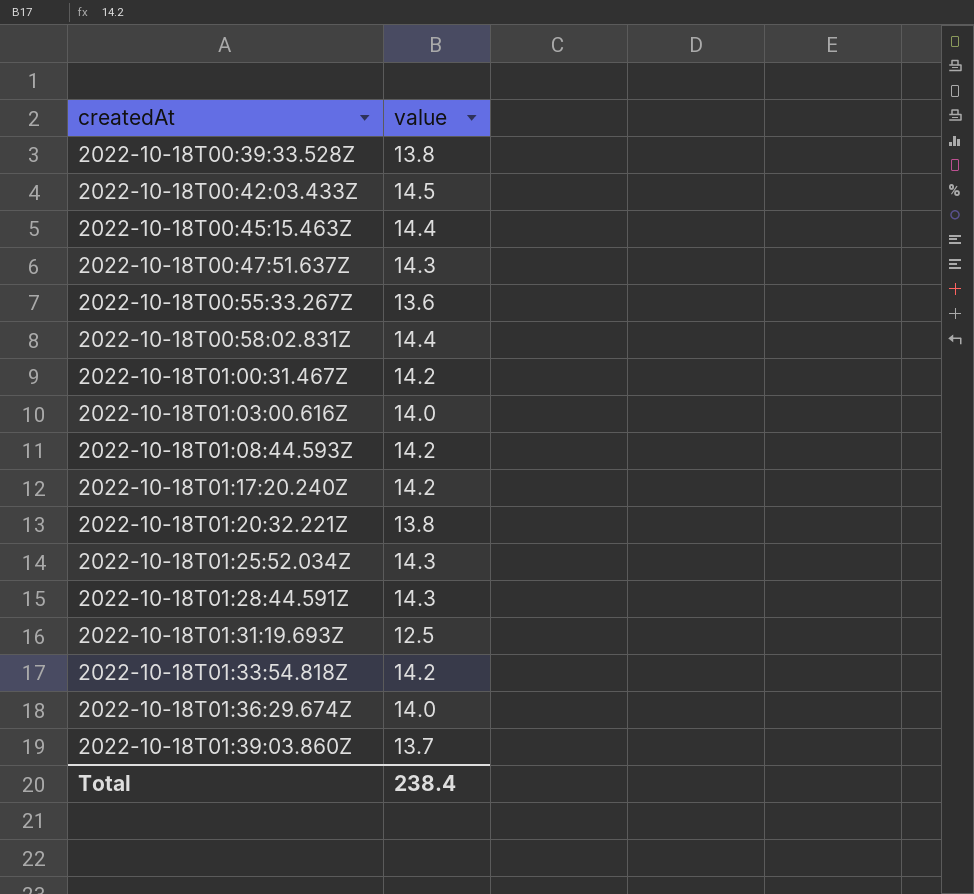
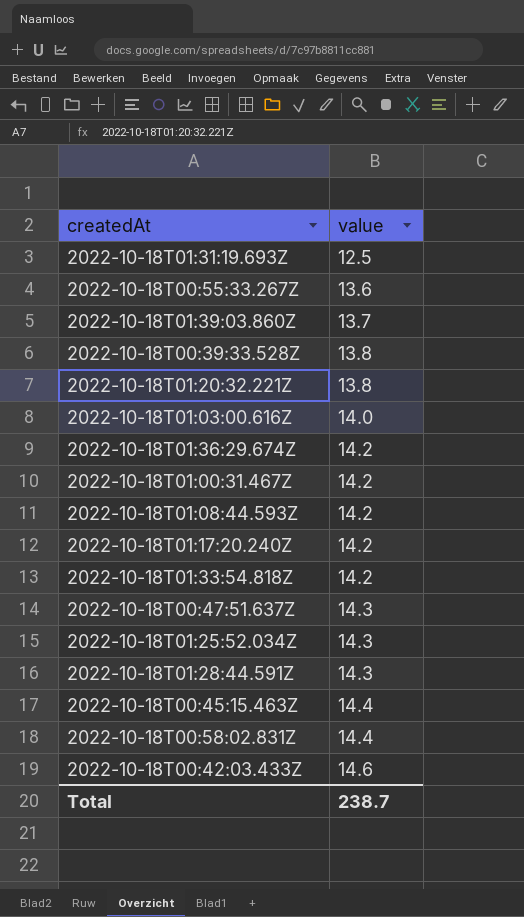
row order: createdAt ascending -> value ascending
2022-10-18T01:36:29.674Z | value: 14.0 -> 14.2
2022-10-18T00:42:03.433Z | value: 14.5 -> 14.6
Total | value: 238.4 -> 238.7

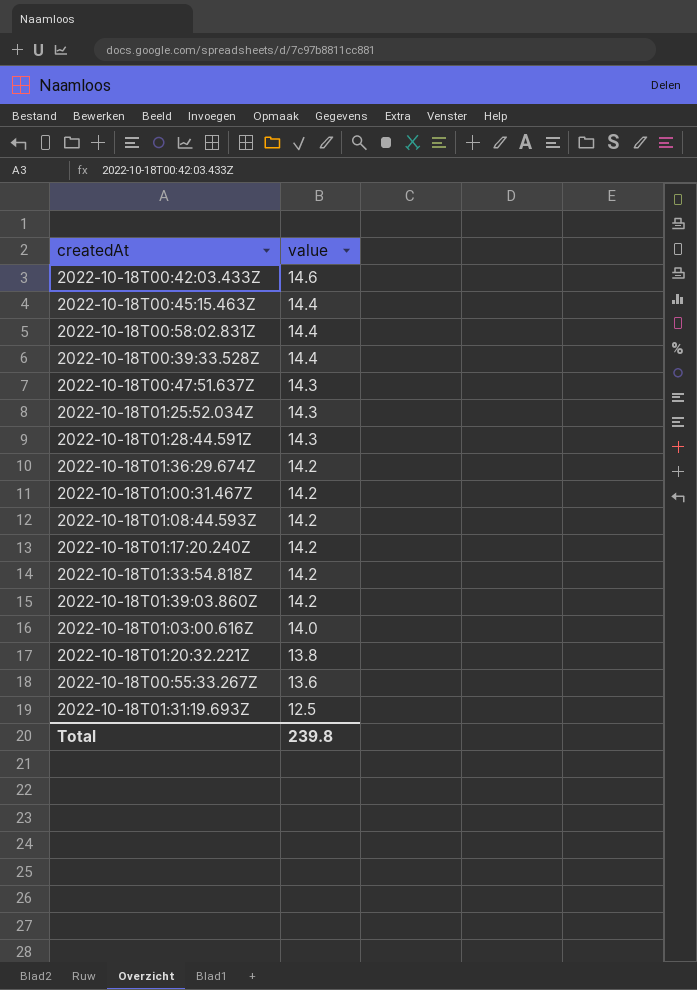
row order: value ascending -> value descending
2022-10-18T00:39:33.528Z | value: 13.8 -> 14.4
2022-10-18T01:39:03.860Z | value: 13.7 -> 14.2
Total | value: 238.7 -> 239.8

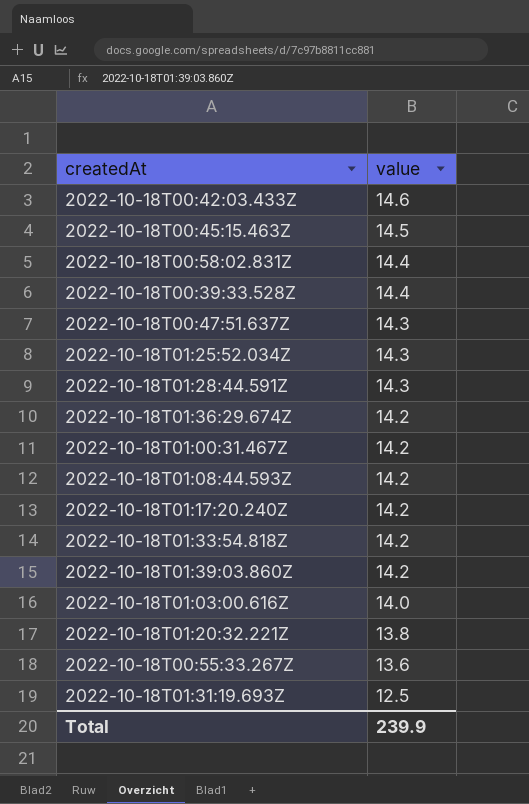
2022-10-18T00:45:15.463Z | value: 14.4 -> 14.5
Total | value: 239.8 -> 239.9

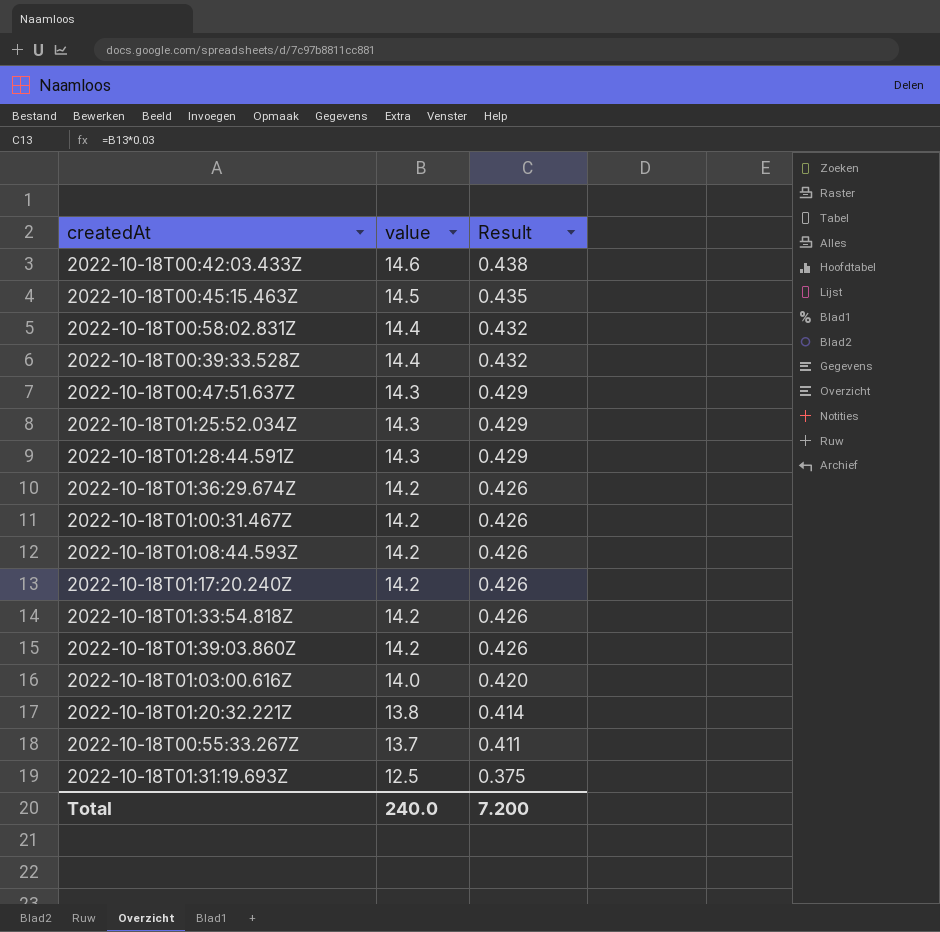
column Result | formula: none -> [value] * 0.03
2022-10-18T00:55:33.267Z | value: 13.6 -> 13.7
Total | value: 239.9 -> 240.0

